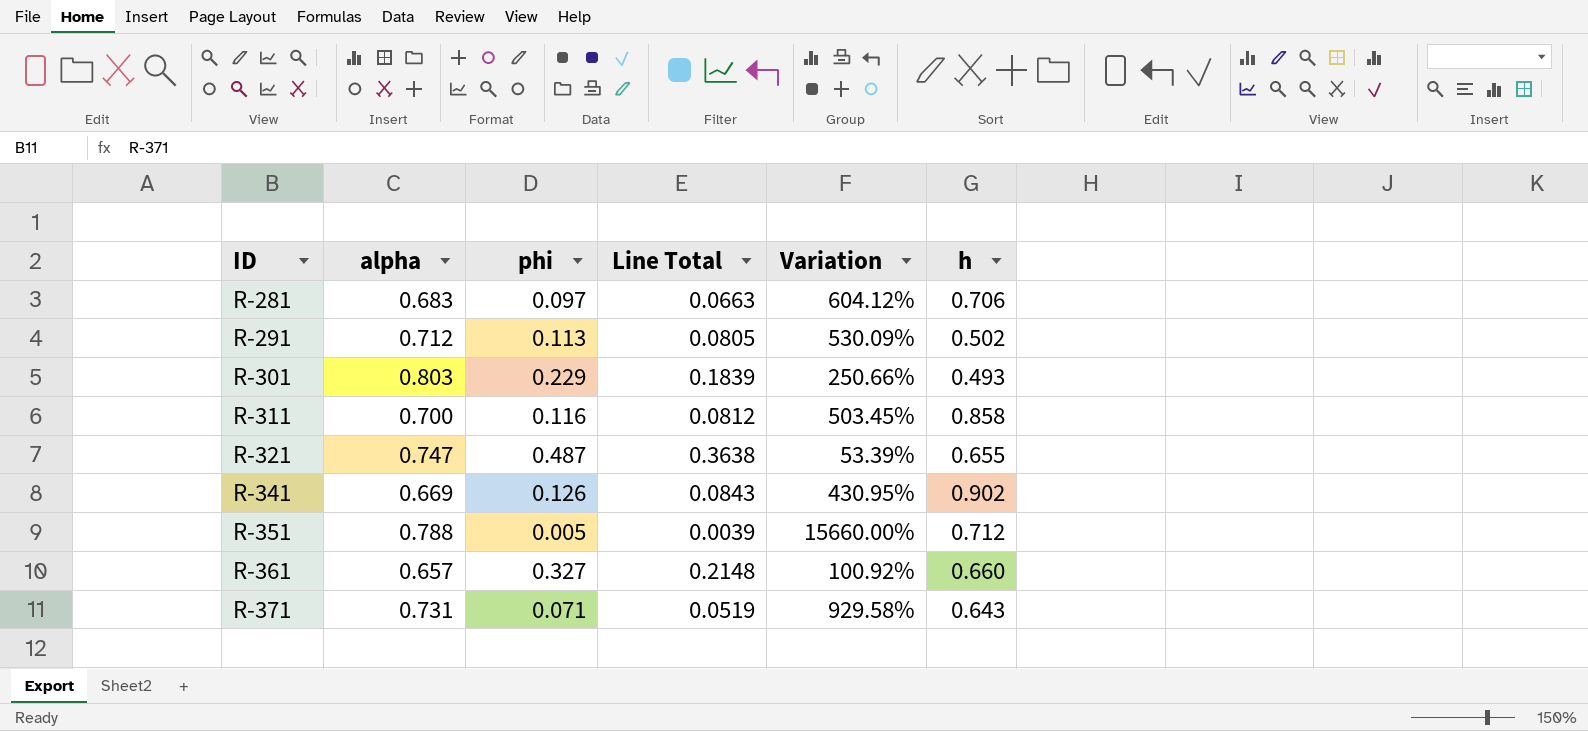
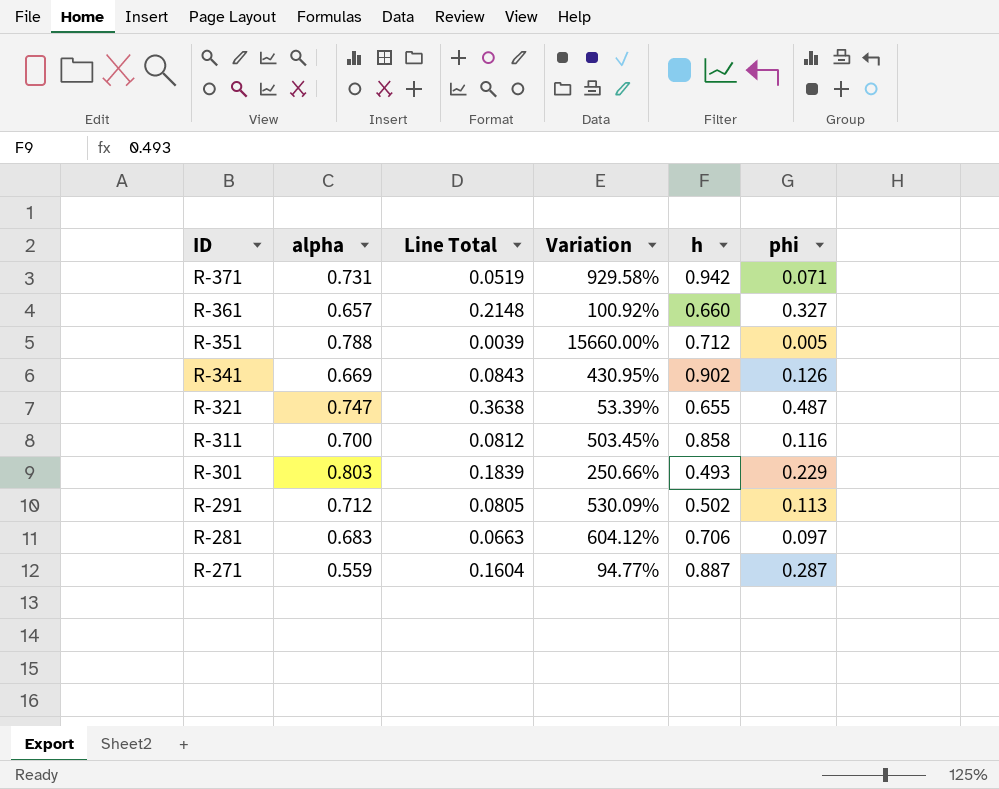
row order: ID ascending -> ID descending
column phi | position: 3 -> 6
R-371 | h: 0.643 -> 0.942
row R-271: none -> 0.559 | 0.1604 | 94.77% | 0.887 | 0.287

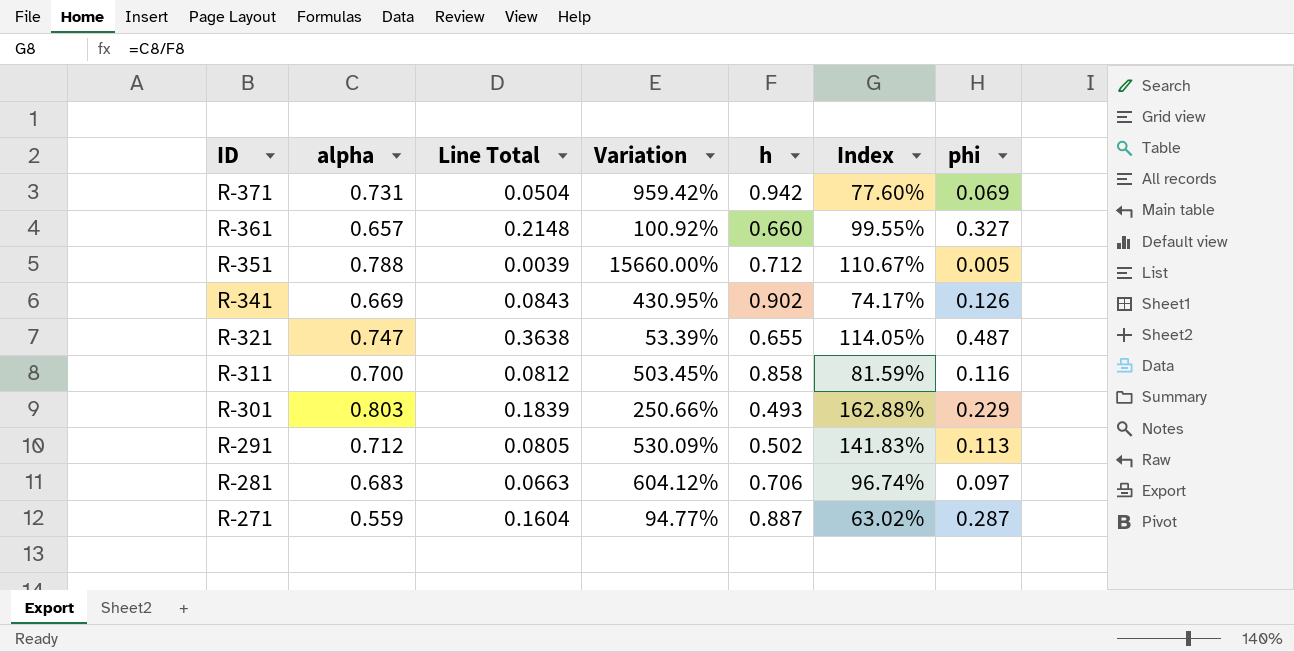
column Index | formula: none -> [alpha] / [h]
R-371 | Line Total: 0.0519 -> 0.0504
R-371 | Variation: 929.58% -> 959.42%
R-371 | phi: 0.071 -> 0.069

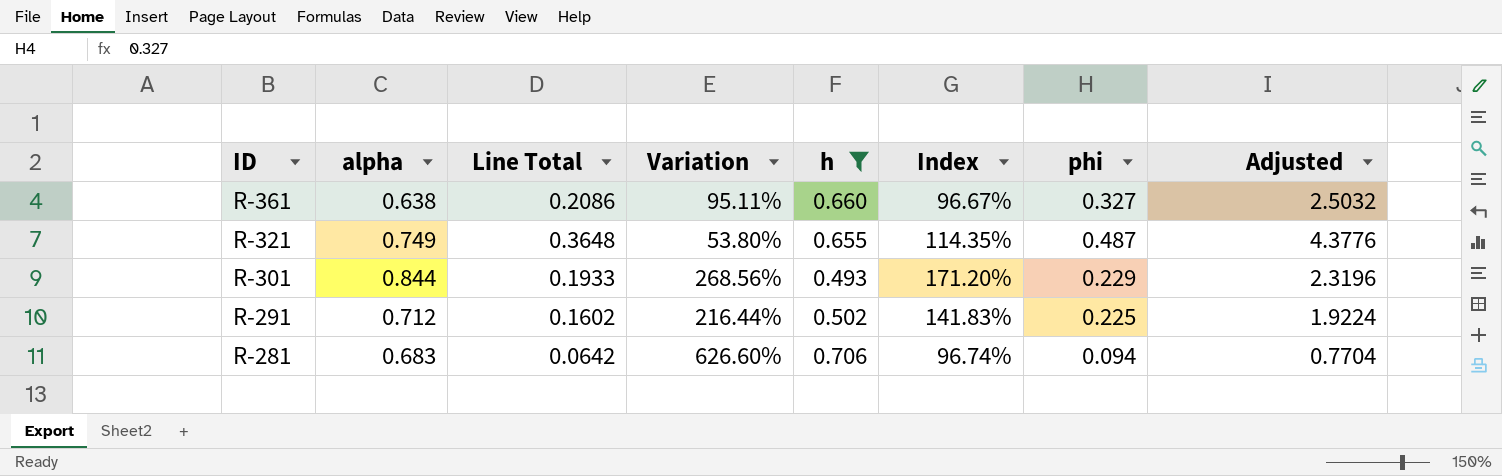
filter: none -> h <= 0.706
column Adjusted | formula: none -> [Line Total] * 12
R-361 | alpha: 0.657 -> 0.638
R-361 | Line Total: 0.2148 -> 0.2086
R-361 | Variation: 100.92% -> 95.11%
R-361 | Index: 99.55% -> 96.67%
R-321 | alpha: 0.747 -> 0.749
R-321 | Line Total: 0.3638 -> 0.3648
R-321 | Variation: 53.39% -> 53.80%
R-321 | Index: 114.05% -> 114.35%
R-301 | alpha: 0.803 -> 0.844
R-301 | Line Total: 0.1839 -> 0.1933
R-301 | Variation: 250.66% -> 268.56%
R-301 | Index: 162.88% -> 171.20%
R-291 | Line Total: 0.0805 -> 0.1602
R-291 | Variation: 530.09% -> 216.44%
R-291 | phi: 0.113 -> 0.225
R-281 | Line Total: 0.0663 -> 0.0642
R-281 | Variation: 604.12% -> 626.60%
R-281 | phi: 0.097 -> 0.094

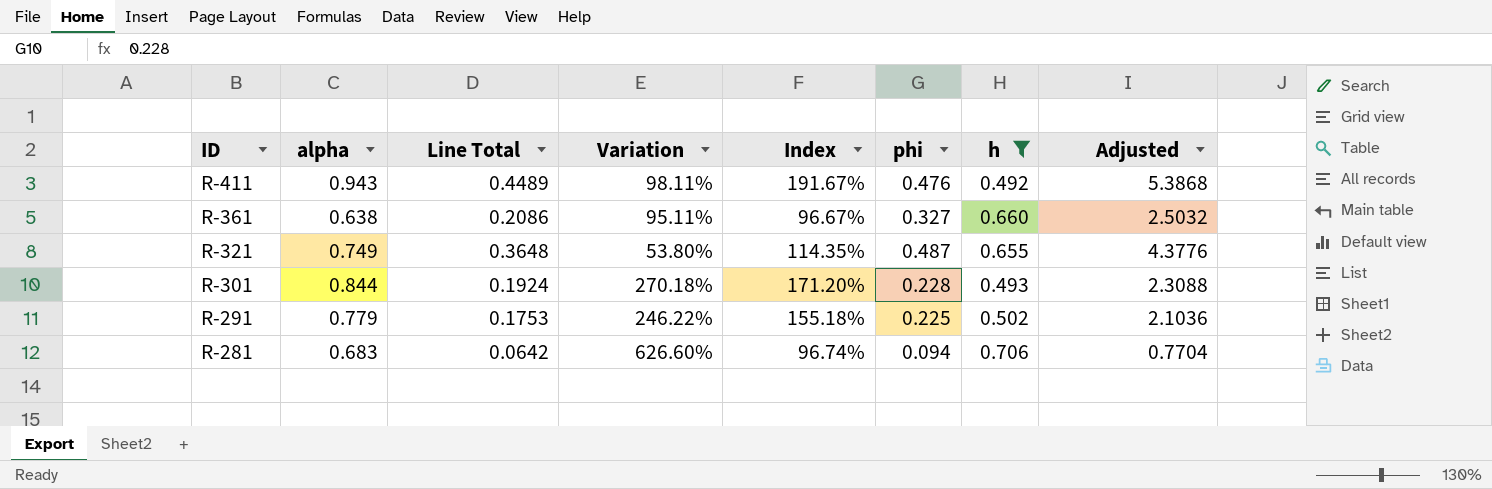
column h | position: 5 -> 7
row R-411: none -> 0.943 | 0.4489 | 98.11% | 191.67% | 0.476 | 0.492 | 5.3868
R-301 | Line Total: 0.1933 -> 0.1924
R-301 | Variation: 268.56% -> 270.18%
R-301 | phi: 0.229 -> 0.228
R-301 | Adjusted: 2.3196 -> 2.3088
R-291 | alpha: 0.712 -> 0.779
R-291 | Line Total: 0.1602 -> 0.1753
R-291 | Variation: 216.44% -> 246.22%
R-291 | Index: 141.83% -> 155.18%
R-291 | Adjusted: 1.9224 -> 2.1036

